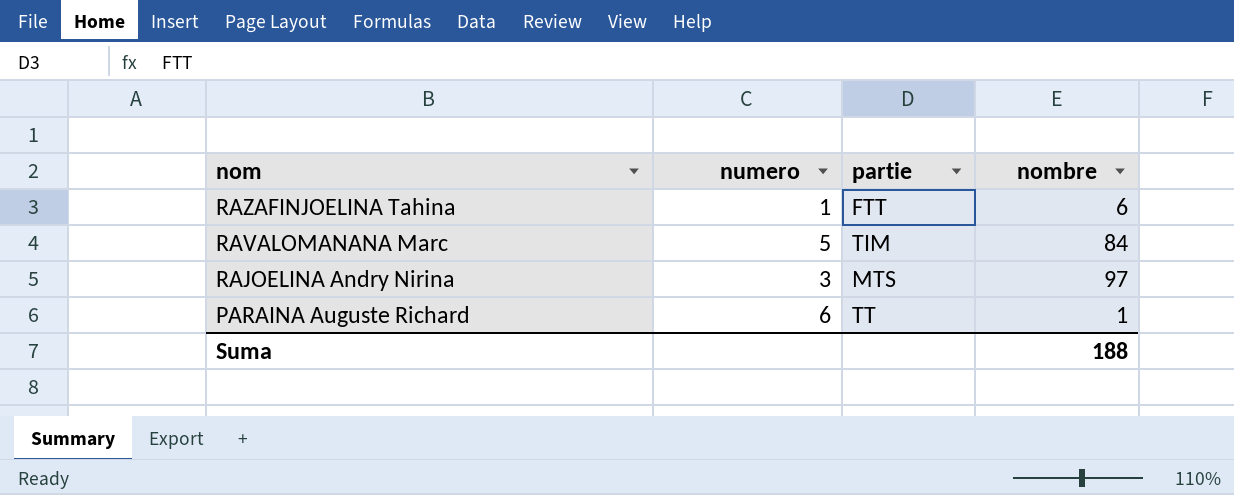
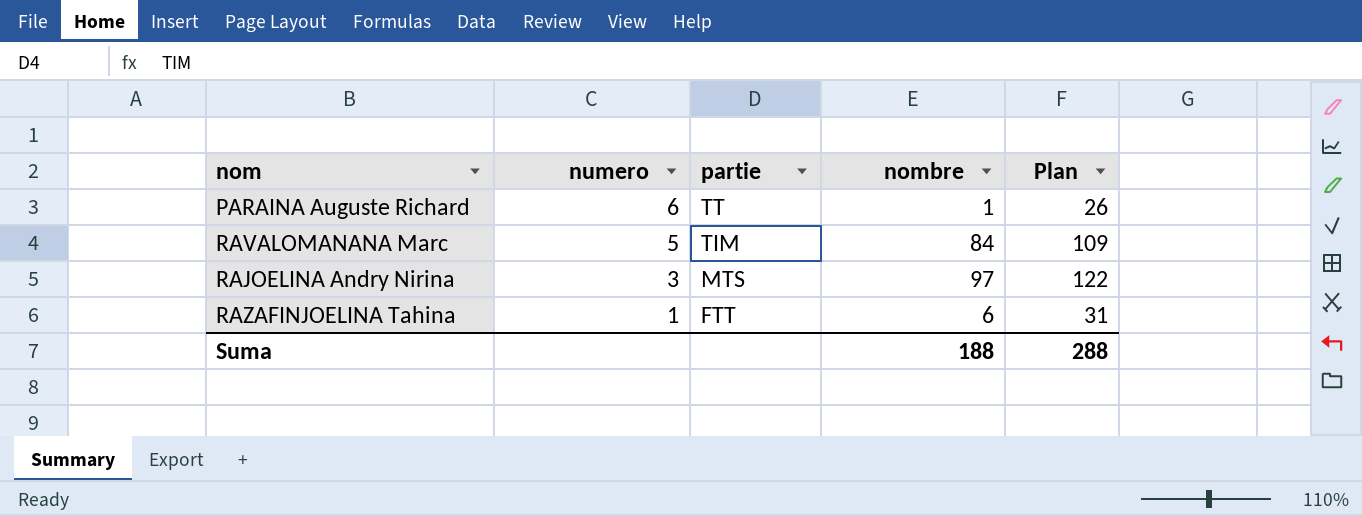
row order: nom descending -> numero descending
column Plan | formula: none -> [nombre] + 25

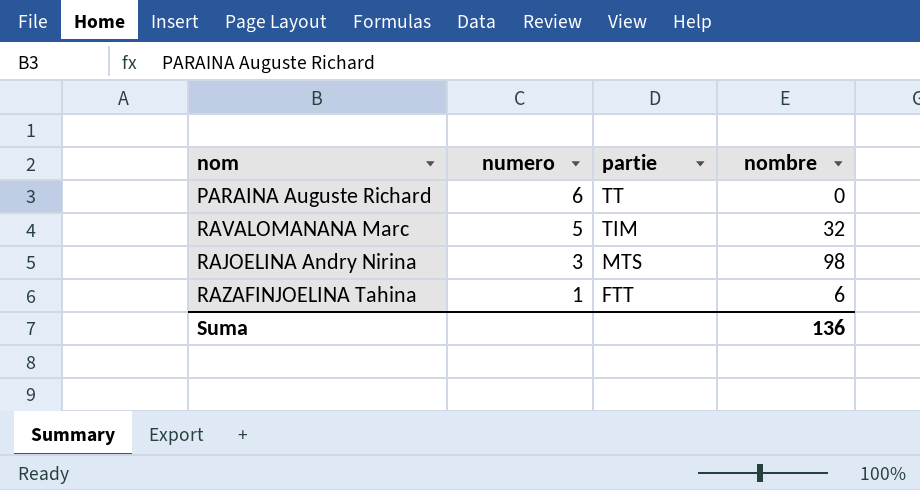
column Plan | formula: [nombre] + 25 -> none
PARAINA Auguste Richard | nombre: 1 -> 0
RAVALOMANANA Marc | nombre: 84 -> 32
RAJOELINA Andry Nirina | nombre: 97 -> 98
Suma | nombre: 188 -> 136

